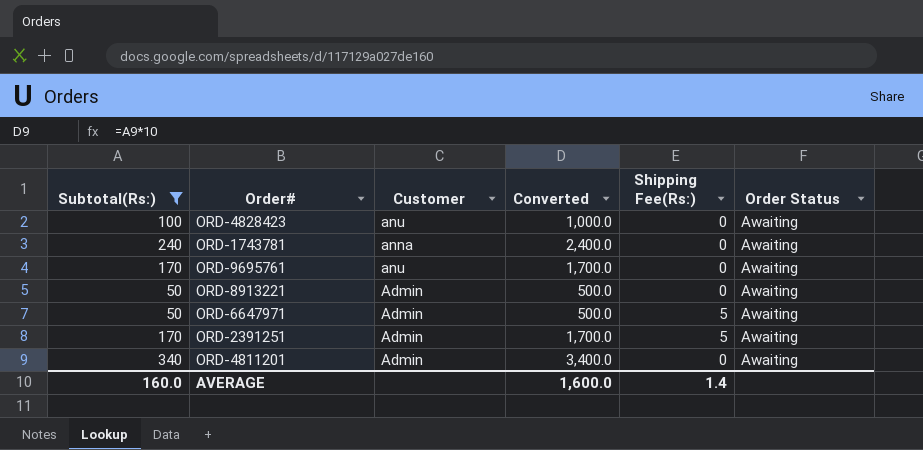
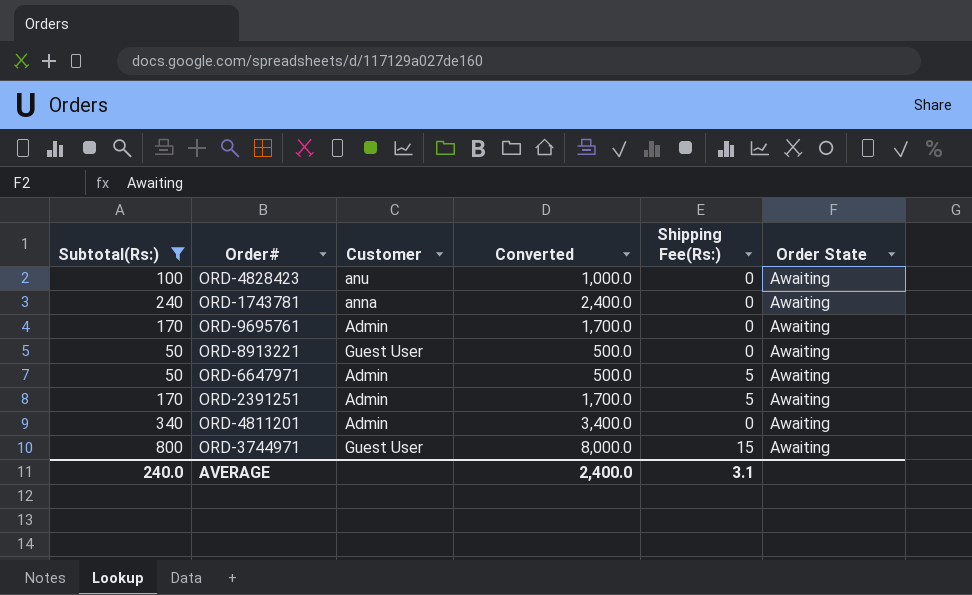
column name: Order Status -> Order State
ORD-9695761 | Customer: anu -> Admin
ORD-8913221 | Customer: Admin -> Guest User
row ORD-3744971: none -> 800 | Guest User | 8,000.0 | 15 | Awaiting
AVERAGE | Subtotal(Rs:): 160.0 -> 240.0
AVERAGE | Converted: 1,600.0 -> 2,400.0
AVERAGE | Shipping Fee(Rs:): 1.4 -> 3.1

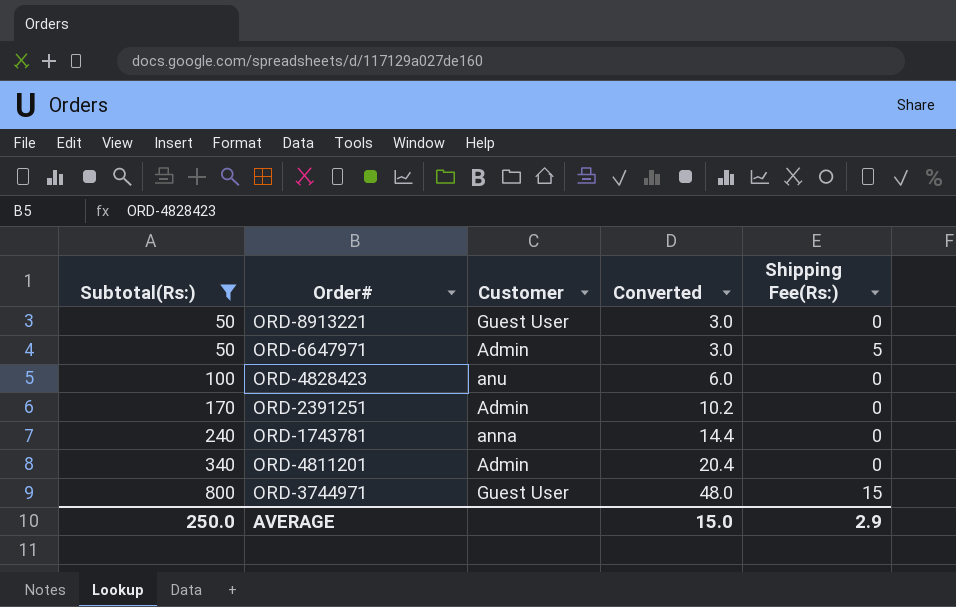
row order: none -> Subtotal(Rs:) ascending
column Order State | position: 6 -> none
column Converted | formula: [Subtotal(Rs:)] * 10 -> [Subtotal(Rs:)] * 0.06
row ORD-9695761: 170 | Admin | 1,700.0 | 0 | Awaiting -> none
ORD-2391251 | Shipping Fee(Rs:): 5 -> 0
AVERAGE | Subtotal(Rs:): 240.0 -> 250.0
AVERAGE | Converted: 2,400.0 -> 15.0
AVERAGE | Shipping Fee(Rs:): 3.1 -> 2.9

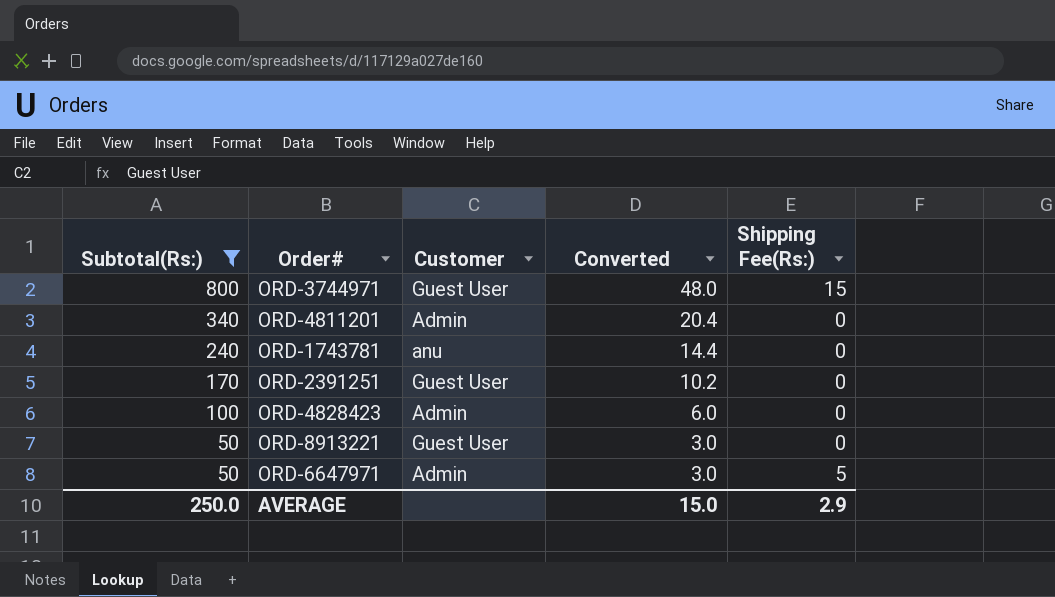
row order: Subtotal(Rs:) ascending -> Subtotal(Rs:) descending
ORD-1743781 | Customer: anna -> anu
ORD-2391251 | Customer: Admin -> Guest User
ORD-4828423 | Customer: anu -> Admin

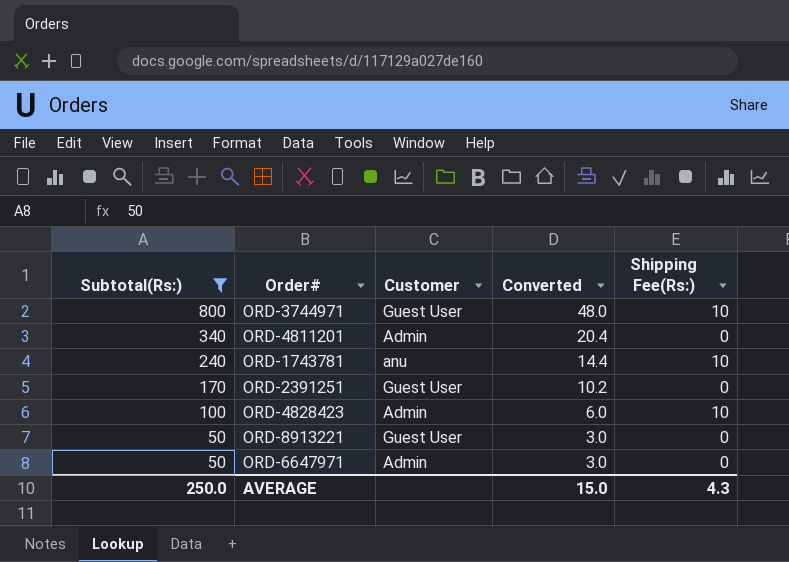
ORD-3744971 | Shipping Fee(Rs:): 15 -> 10
ORD-1743781 | Shipping Fee(Rs:): 0 -> 10
ORD-4828423 | Shipping Fee(Rs:): 0 -> 10
ORD-6647971 | Shipping Fee(Rs:): 5 -> 0
AVERAGE | Shipping Fee(Rs:): 2.9 -> 4.3

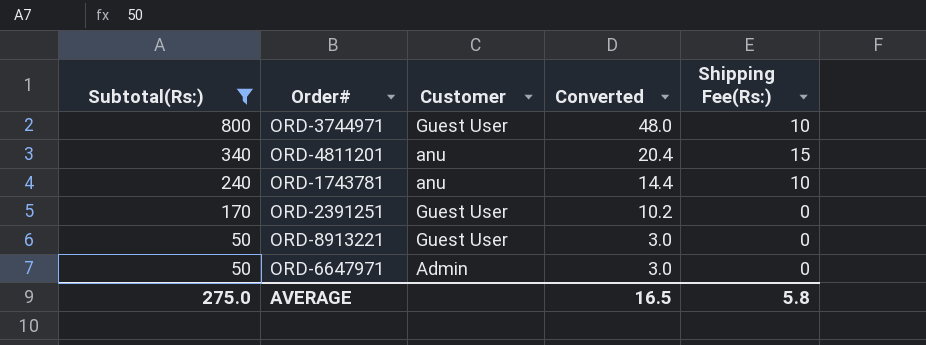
row ORD-4828423: 100 | Admin | 6.0 | 10 -> none
ORD-4811201 | Customer: Admin -> anu
ORD-4811201 | Shipping Fee(Rs:): 0 -> 15
AVERAGE | Subtotal(Rs:): 250.0 -> 275.0
AVERAGE | Converted: 15.0 -> 16.5
AVERAGE | Shipping Fee(Rs:): 4.3 -> 5.8

